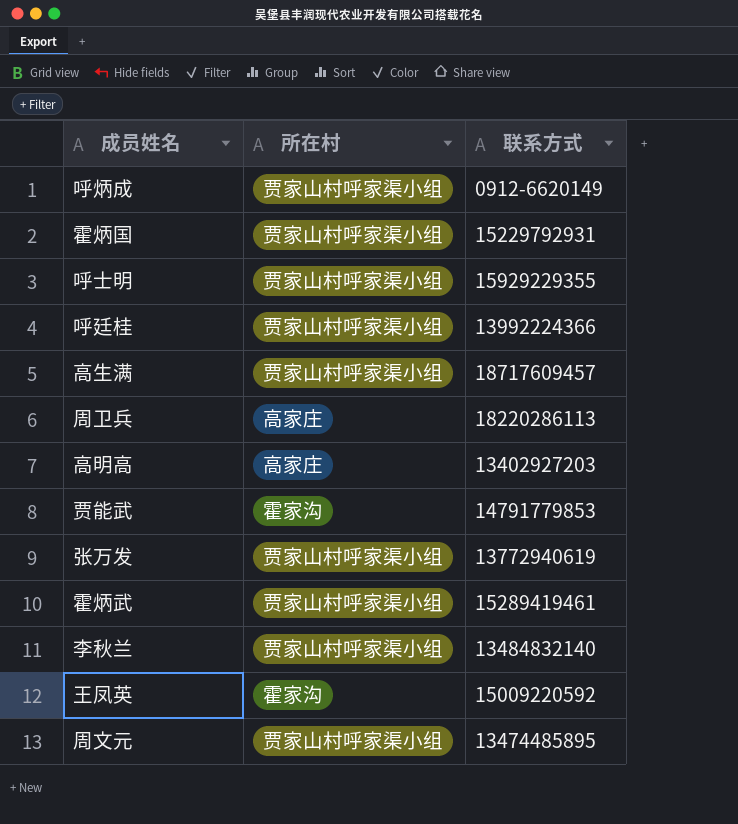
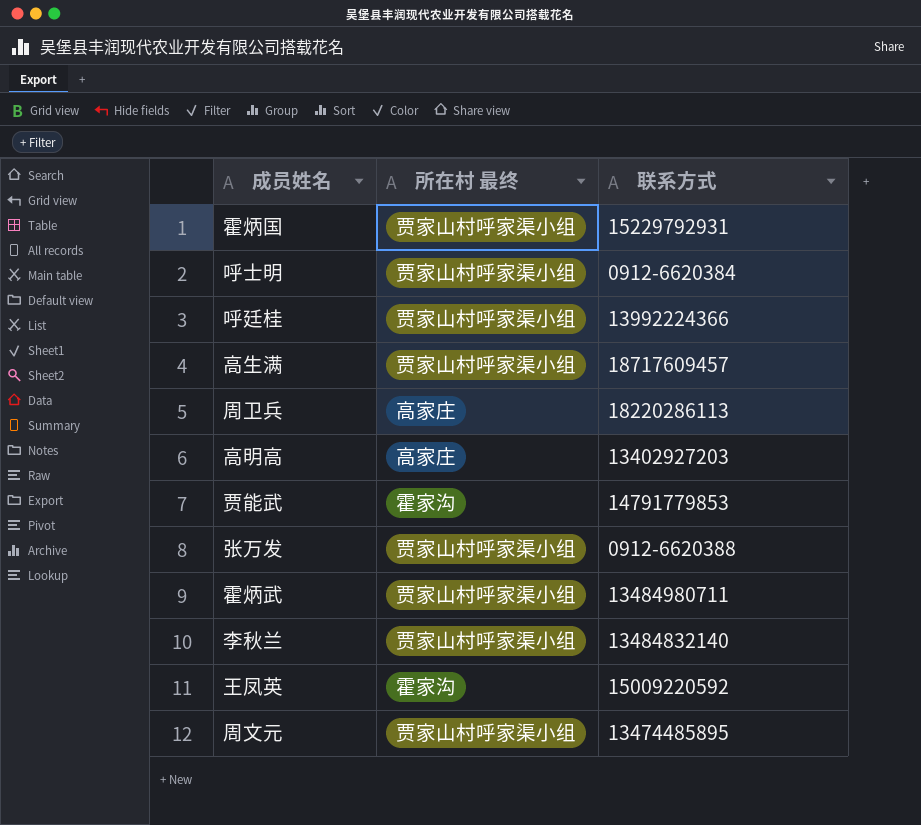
column name: 所在村 -> 所在村 最终
row 呼炳成: 贾家山村呼家渠小组 | 0912-6620149 -> none
呼士明 | 联系方式: 15929229355 -> 0912-6620384
张万发 | 联系方式: 13772940619 -> 0912-6620388
霍炳武 | 联系方式: 15289419461 -> 13484980711

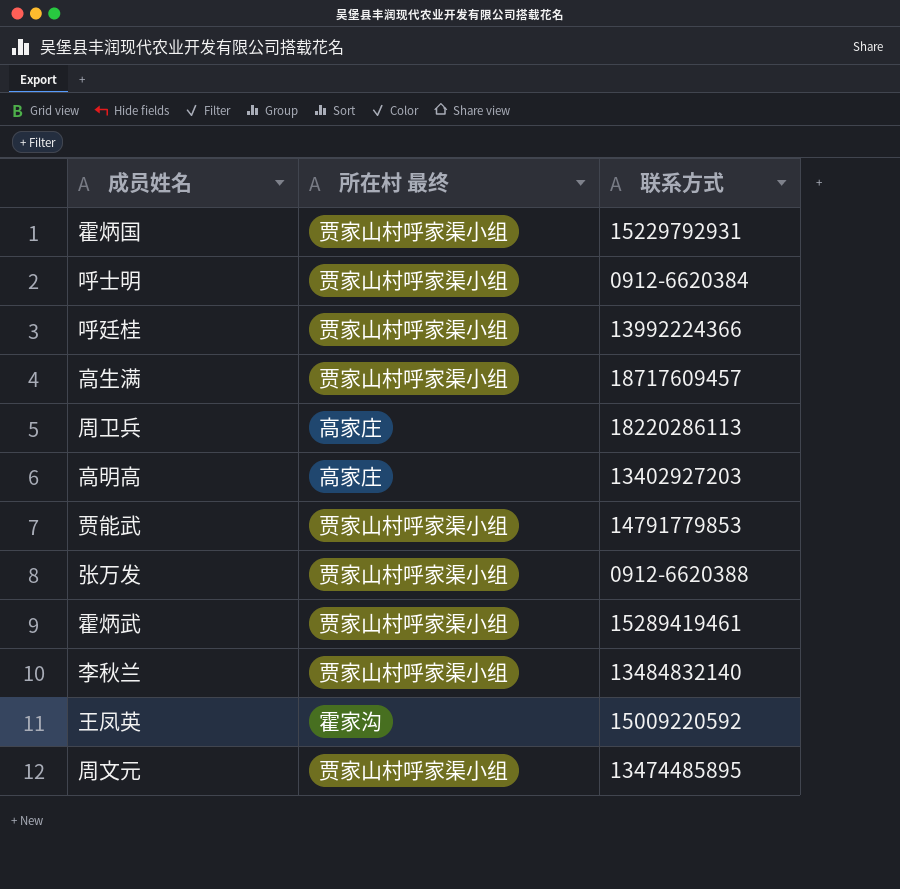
贾能武 | 所在村 最终: 霍家沟 -> 贾家山村呼家渠小组
霍炳武 | 联系方式: 13484980711 -> 15289419461

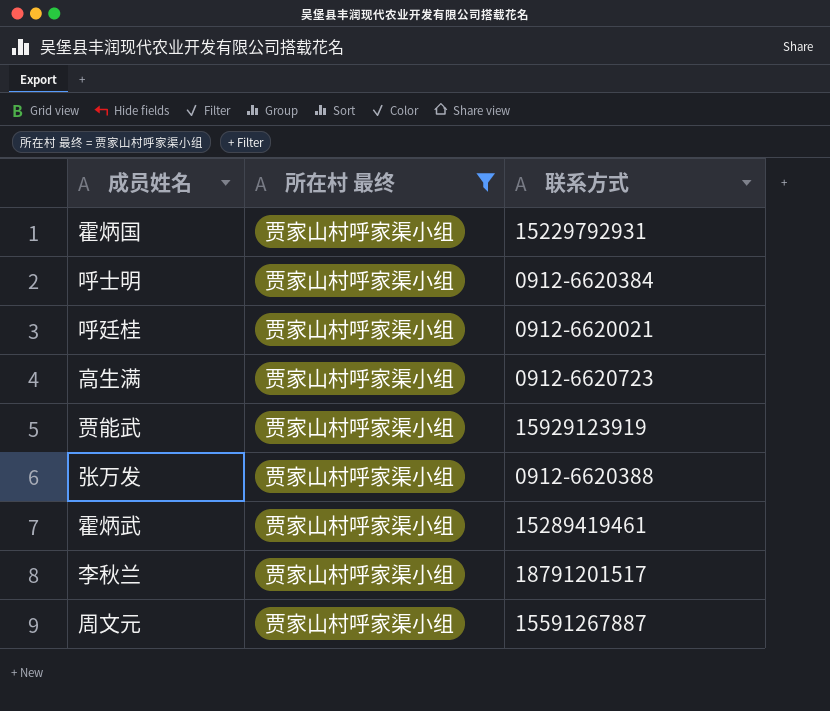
filter: none -> 所在村 最终 = 贾家山村呼家渠小组
呼廷桂 | 联系方式: 13992224366 -> 0912-6620021
高生满 | 联系方式: 18717609457 -> 0912-6620723
贾能武 | 联系方式: 14791779853 -> 15929123919
李秋兰 | 联系方式: 13484832140 -> 18791201517
周文元 | 联系方式: 13474485895 -> 15591267887

